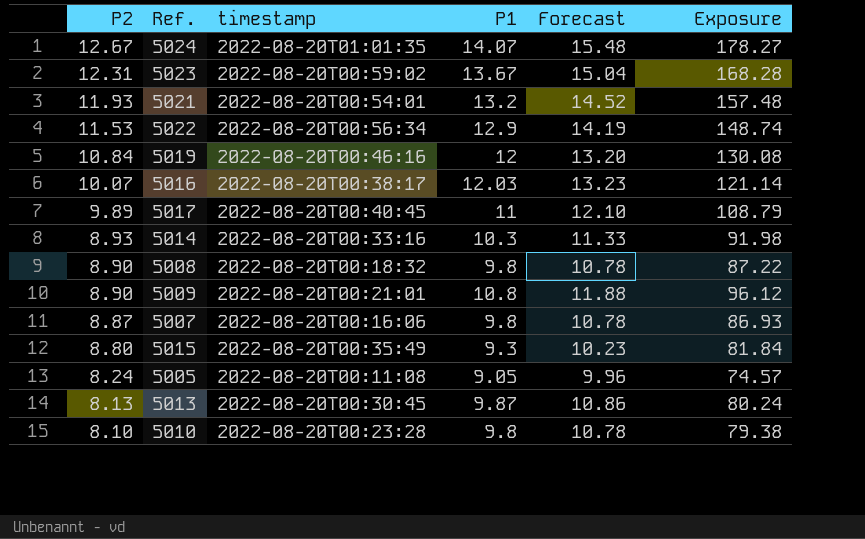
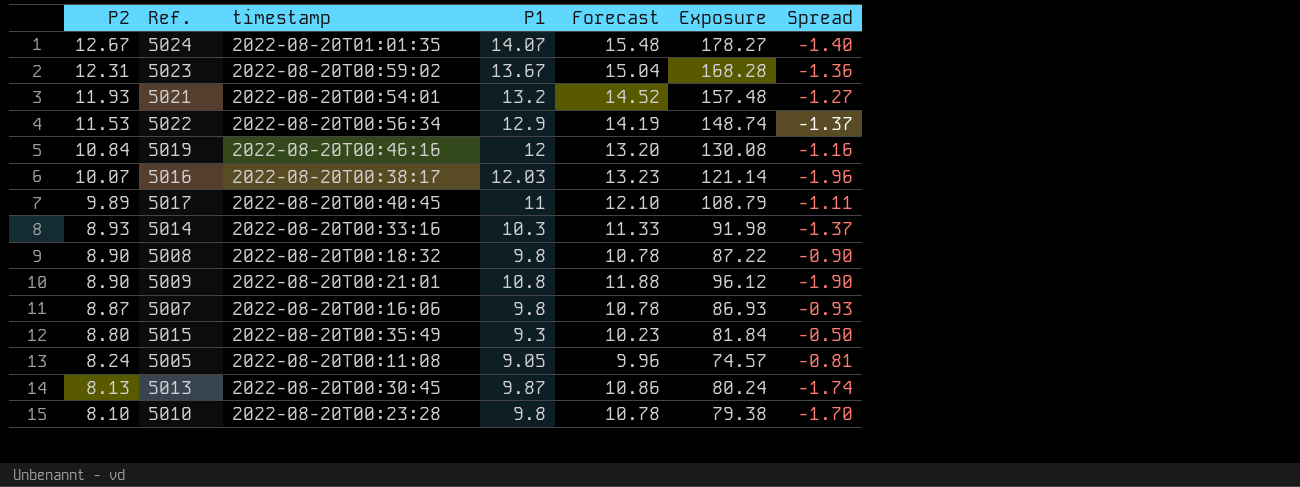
column Spread | formula: none -> [P2] - [P1]

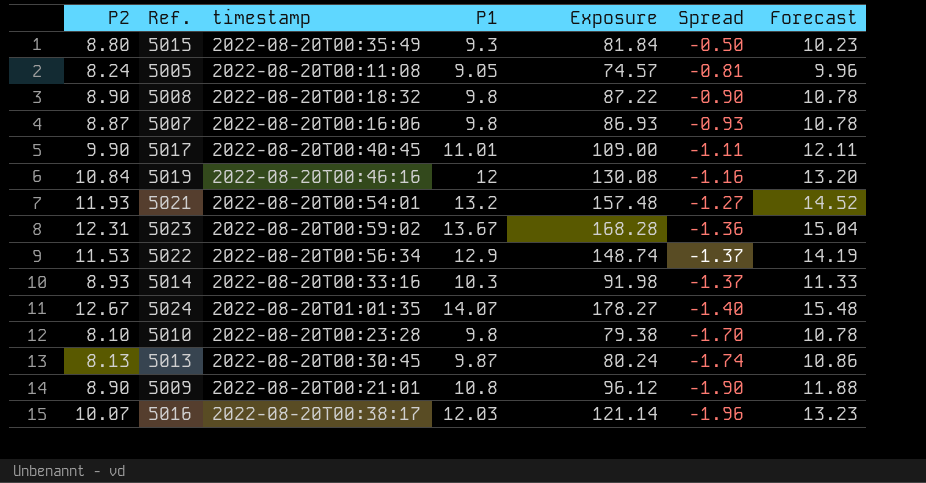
row order: P2 descending -> Spread descending
column Forecast | position: 5 -> 7
5017 | P2: 9.89 -> 9.90
5017 | P1: 11 -> 11.01
5017 | Exposure: 108.79 -> 109.00
5017 | Forecast: 12.10 -> 12.11

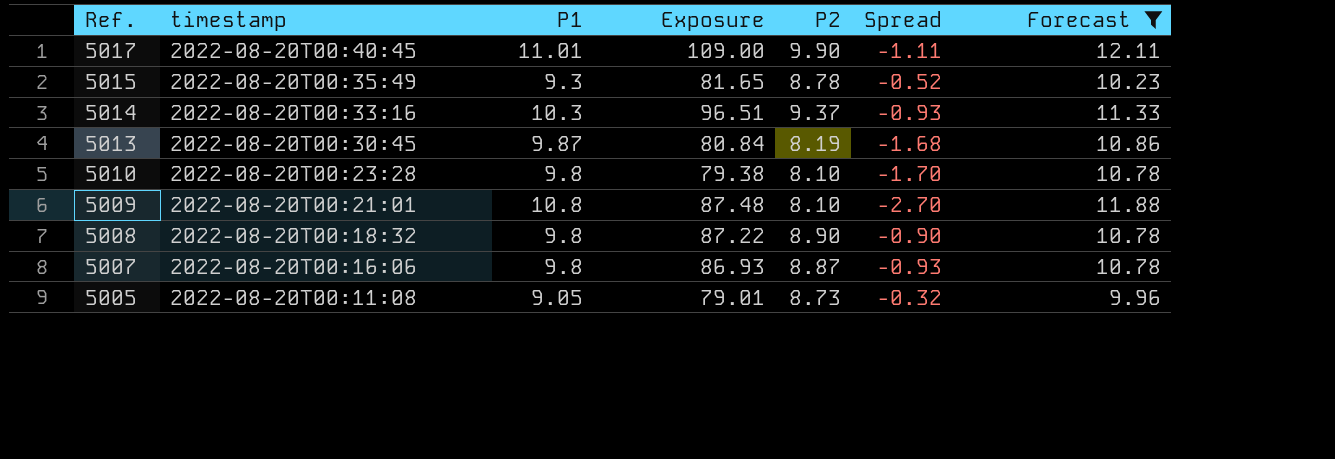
filter: none -> Forecast <= 12.11
row order: Spread descending -> Ref. descending
column P2 | position: 1 -> 5
5015 | Exposure: 81.84 -> 81.65
5015 | P2: 8.80 -> 8.78
5015 | Spread: -0.50 -> -0.52
5014 | Exposure: 91.98 -> 96.51
5014 | P2: 8.93 -> 9.37
5014 | Spread: -1.37 -> -0.93
5013 | Exposure: 80.24 -> 80.84
5013 | P2: 8.13 -> 8.19
5013 | Spread: -1.74 -> -1.68
5009 | Exposure: 96.12 -> 87.48
5009 | P2: 8.90 -> 8.10
5009 | Spread: -1.90 -> -2.70
5005 | Exposure: 74.57 -> 79.01
5005 | P2: 8.24 -> 8.73
5005 | Spread: -0.81 -> -0.32

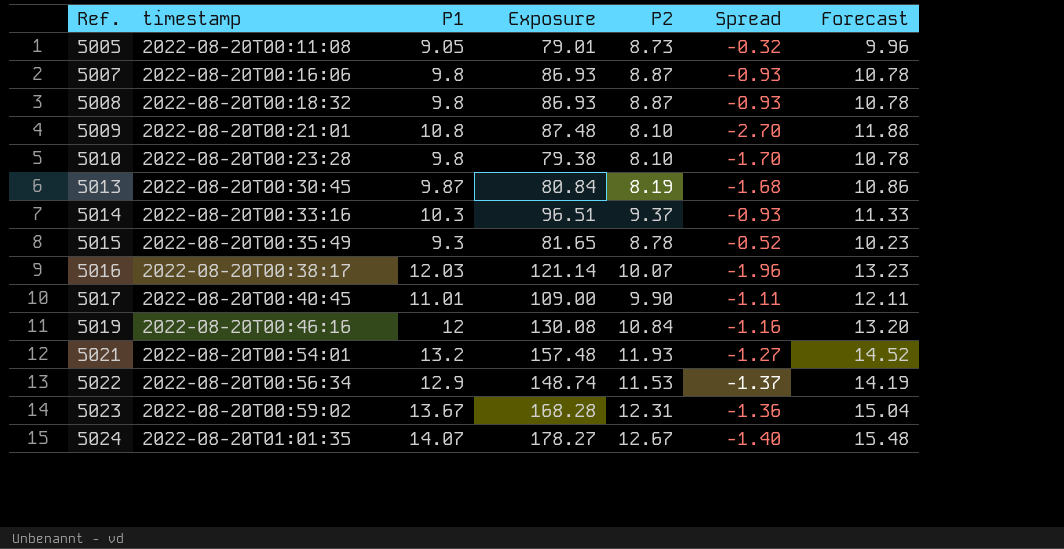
filter: Forecast <= 12.11 -> none
row order: Ref. descending -> Ref. ascending
5008 | Exposure: 87.22 -> 86.93
5008 | P2: 8.90 -> 8.87
5008 | Spread: -0.90 -> -0.93

